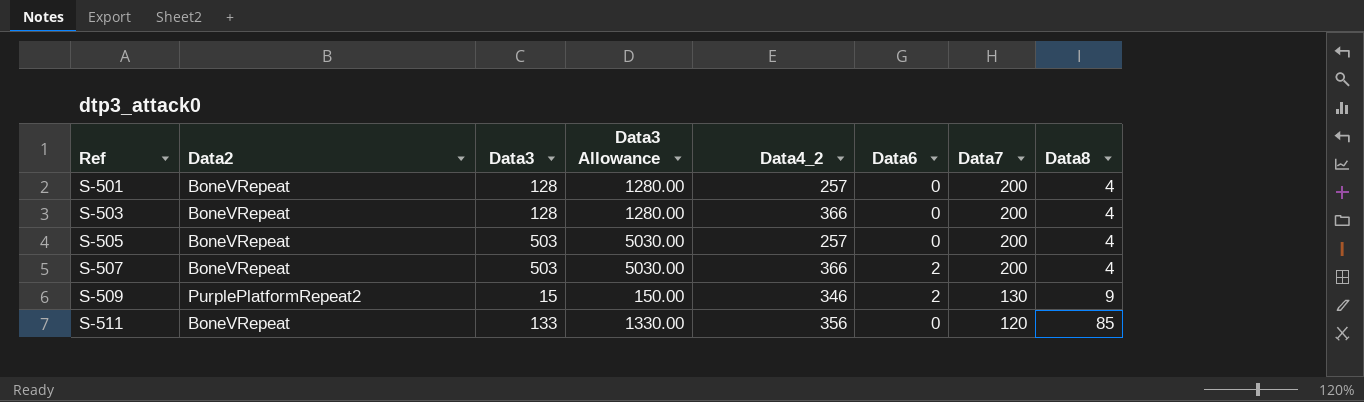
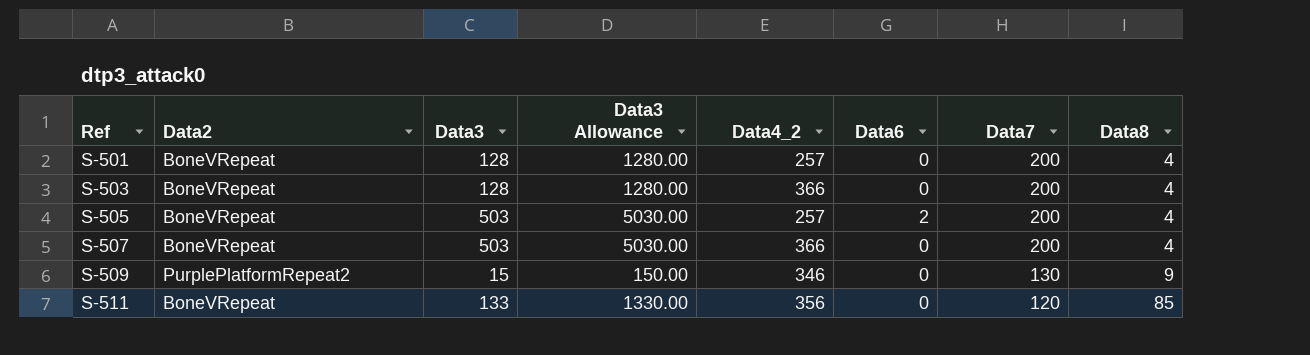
S-505 | Data6: 0 -> 2
S-507 | Data6: 2 -> 0
S-509 | Data6: 2 -> 0

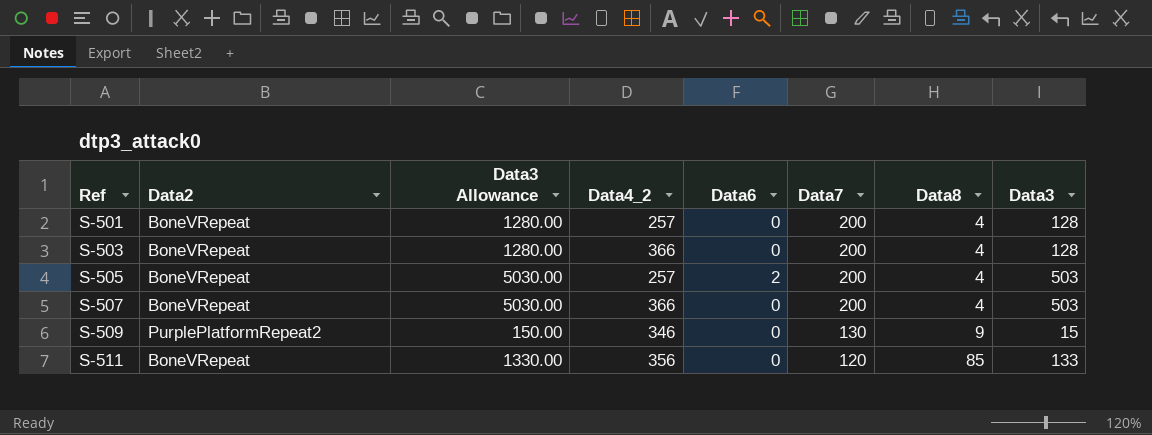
column Data3 | position: 3 -> 8

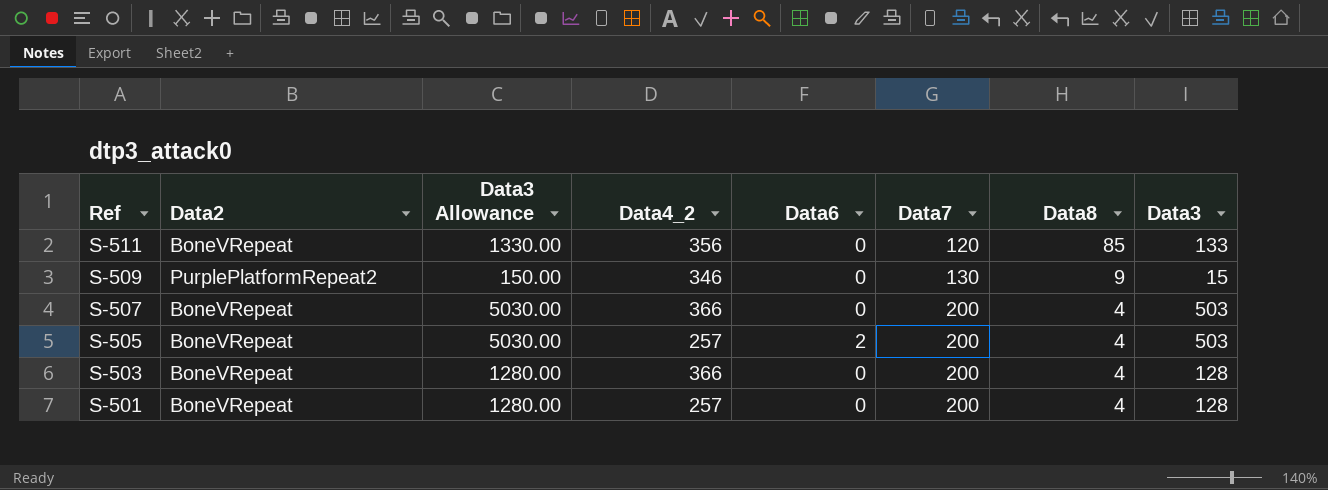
row order: Ref ascending -> Ref descending

